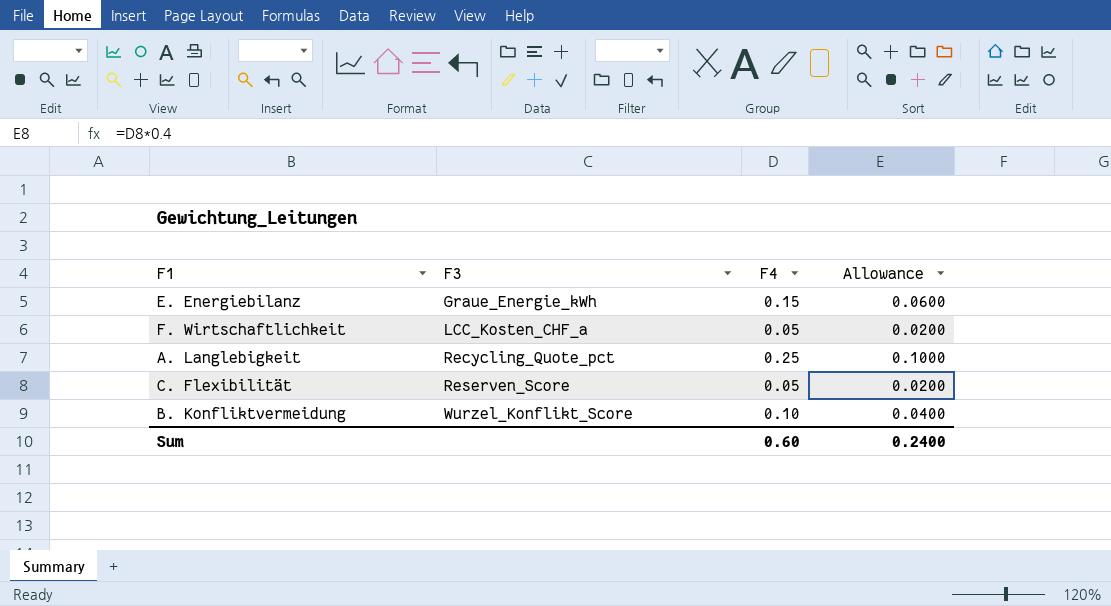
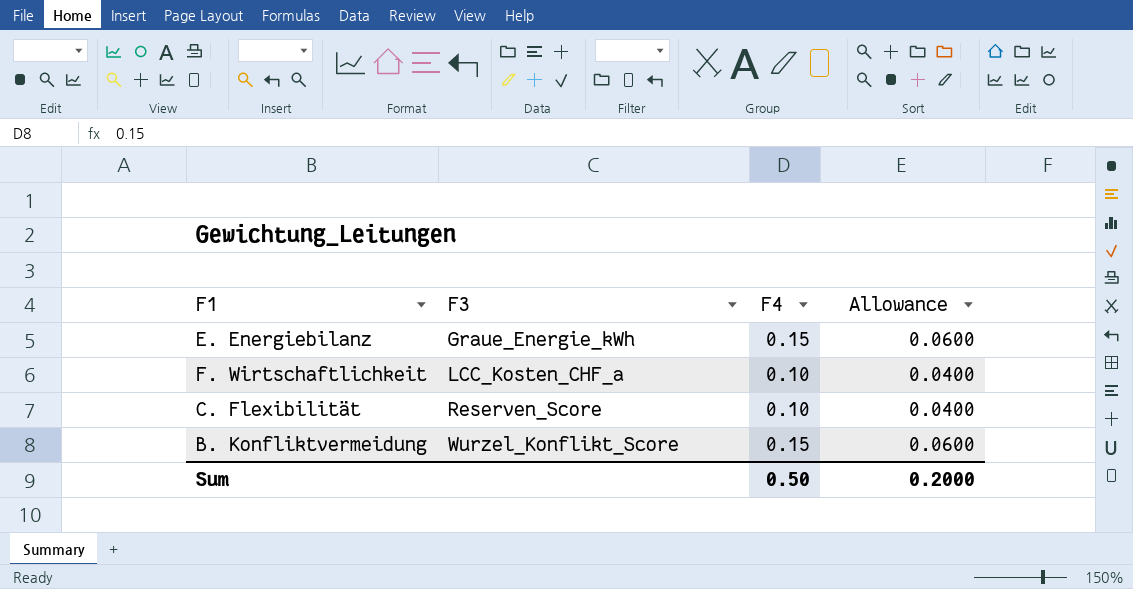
row A. Langlebigkeit: Recycling_Quote_pct | 0.25 | 0.1000 -> none
F. Wirtschaftlichkeit | F4: 0.05 -> 0.10
F. Wirtschaftlichkeit | Allowance: 0.0200 -> 0.0400
C. Flexibilität | F4: 0.05 -> 0.10
C. Flexibilität | Allowance: 0.0200 -> 0.0400
B. Konfliktvermeidung | F4: 0.10 -> 0.15
B. Konfliktvermeidung | Allowance: 0.0400 -> 0.0600
Sum | F4: 0.60 -> 0.50
Sum | Allowance: 0.2400 -> 0.2000

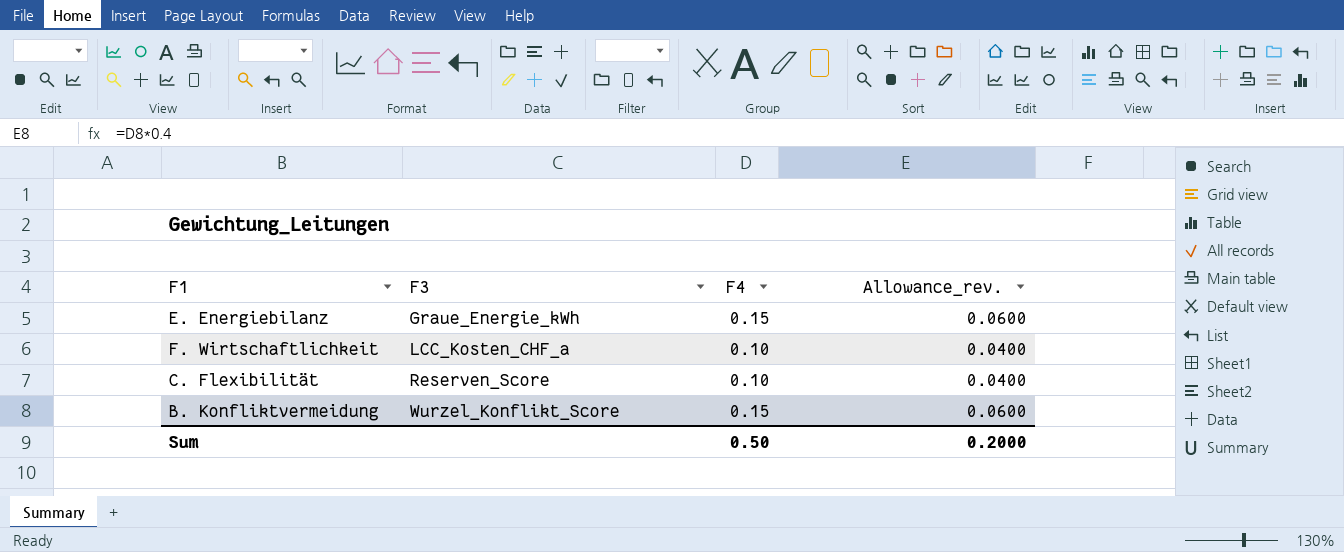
column name: Allowance -> Allowance_rev.

